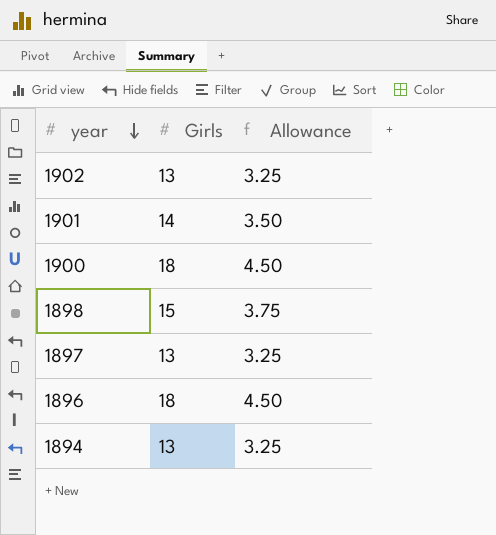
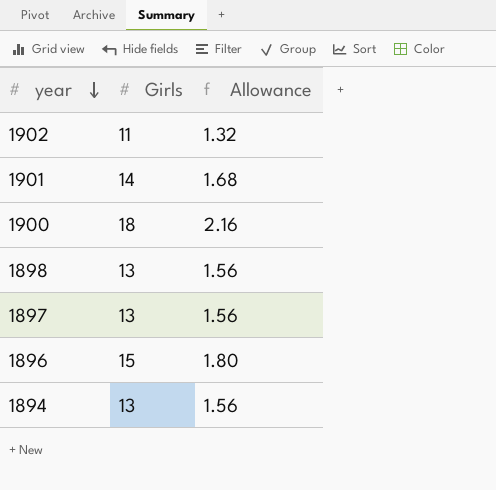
column Allowance | formula: [Girls] * 0.25 -> [Girls] * 0.12
1902 | Girls: 13 -> 11
1898 | Girls: 15 -> 13
1896 | Girls: 18 -> 15

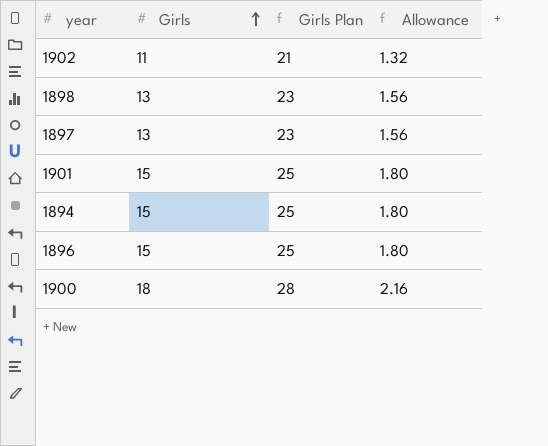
row order: year descending -> Girls ascending
column Girls Plan | formula: none -> [Girls] + 10
1901 | Girls: 14 -> 15
1901 | Allowance: 1.68 -> 1.80
1894 | Girls: 13 -> 15
1894 | Allowance: 1.56 -> 1.80

